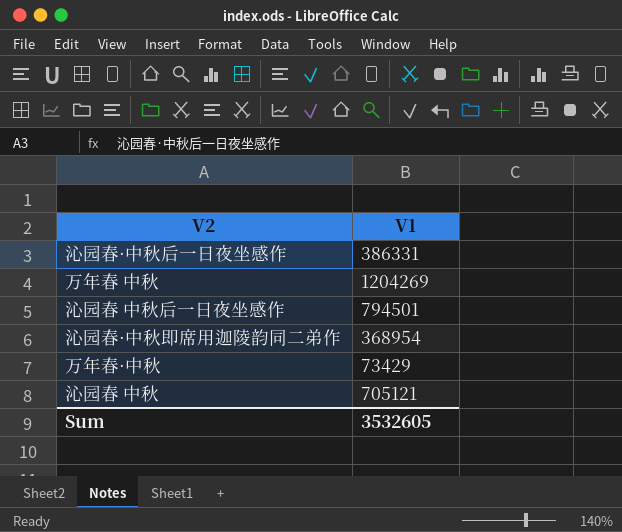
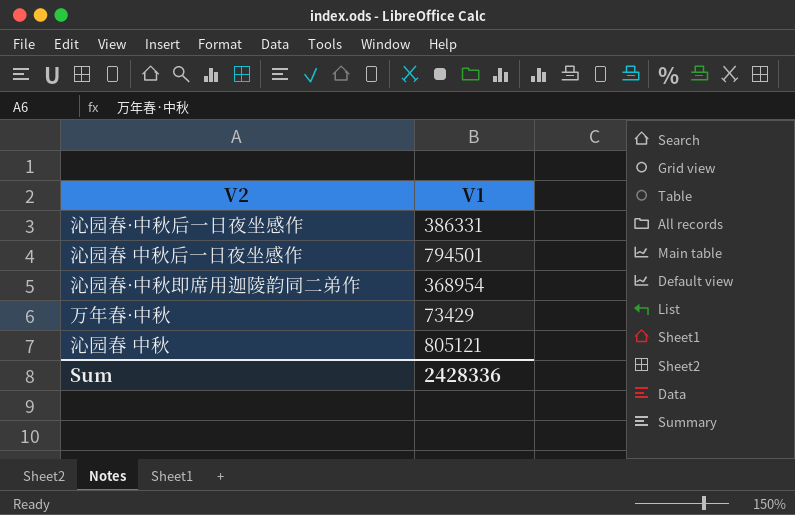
row 万年春 中秋: 1204269 -> none
沁园春 中秋 | V1: 705121 -> 805121
Sum | V1: 3532605 -> 2428336

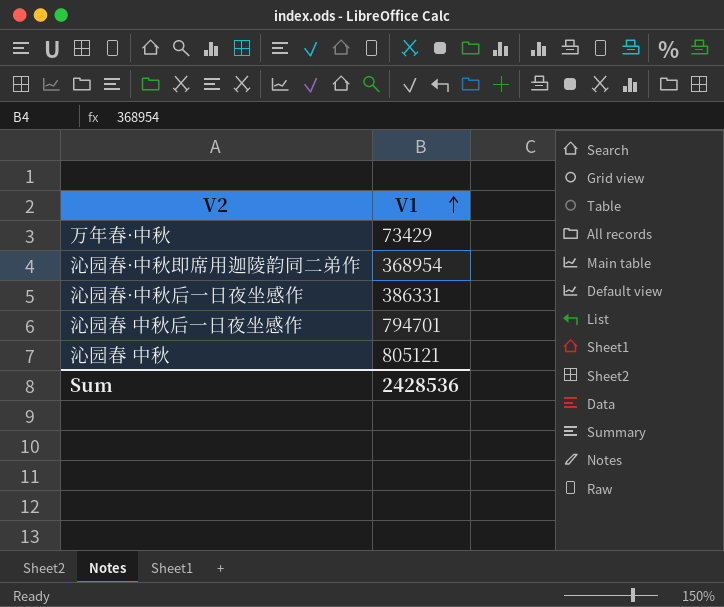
row order: none -> V1 ascending
沁园春 中秋后一日夜坐感作 | V1: 794501 -> 794701
Sum | V1: 2428336 -> 2428536

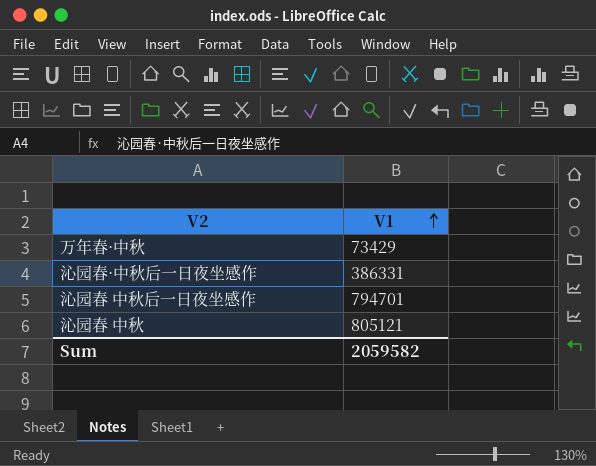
row 沁园春·中秋即席用迦陵韵同二弟作: 368954 -> none
Sum | V1: 2428536 -> 2059582

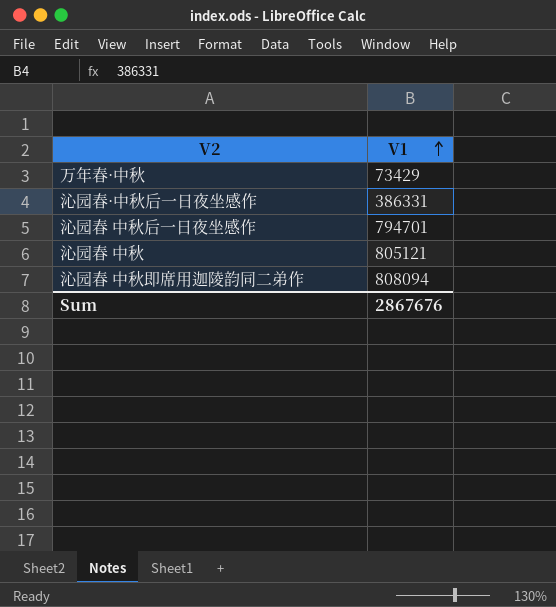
row 沁园春 中秋即席用迦陵韵同二弟作: none -> 808094
Sum | V1: 2059582 -> 2867676

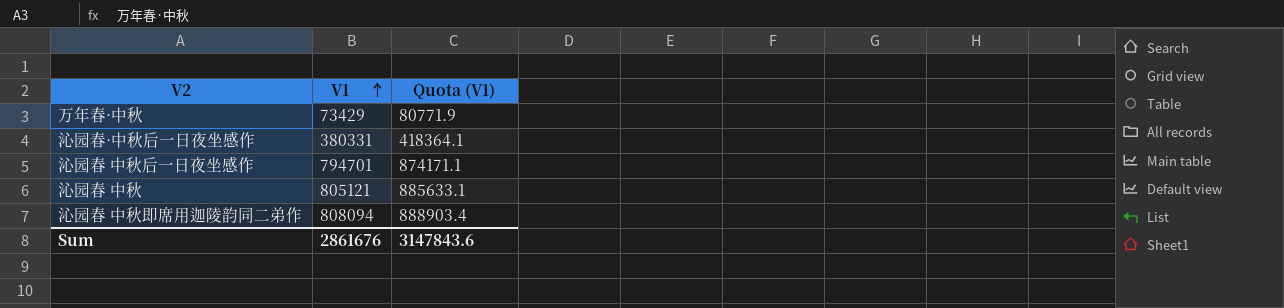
column Quota (V1) | formula: none -> [V1] * 1.1
沁园春·中秋后一日夜坐感作 | V1: 386331 -> 380331
Sum | V1: 2867676 -> 2861676

